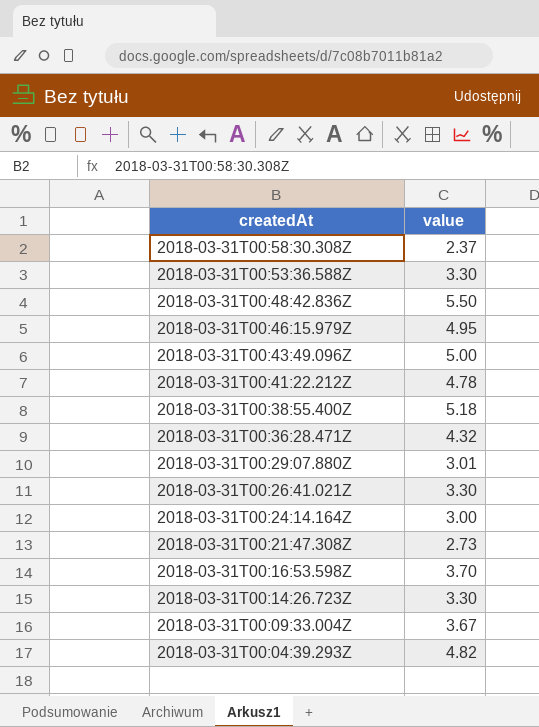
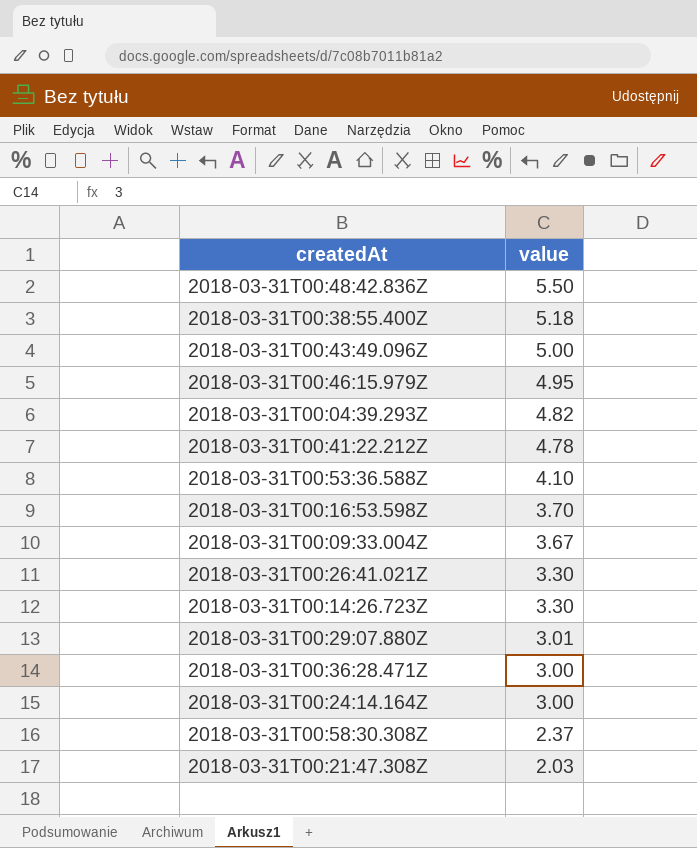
row order: createdAt descending -> value descending
2018-03-31T00:53:36.588Z | value: 3.30 -> 4.10
2018-03-31T00:36:28.471Z | value: 4.32 -> 3.00
2018-03-31T00:21:47.308Z | value: 2.73 -> 2.03

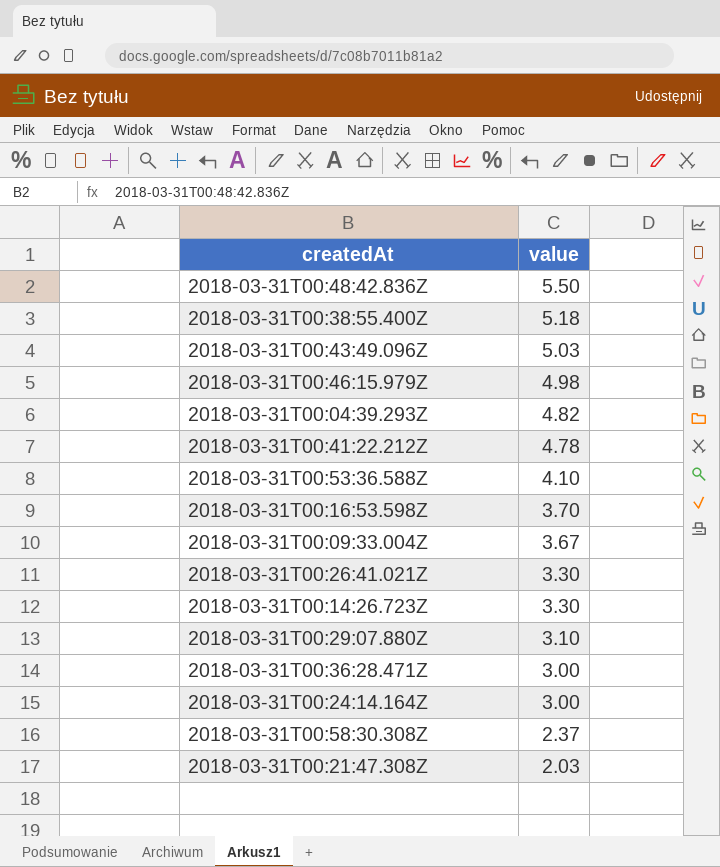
2018-03-31T00:43:49.096Z | value: 5.00 -> 5.03
2018-03-31T00:46:15.979Z | value: 4.95 -> 4.98
2018-03-31T00:29:07.880Z | value: 3.01 -> 3.10

